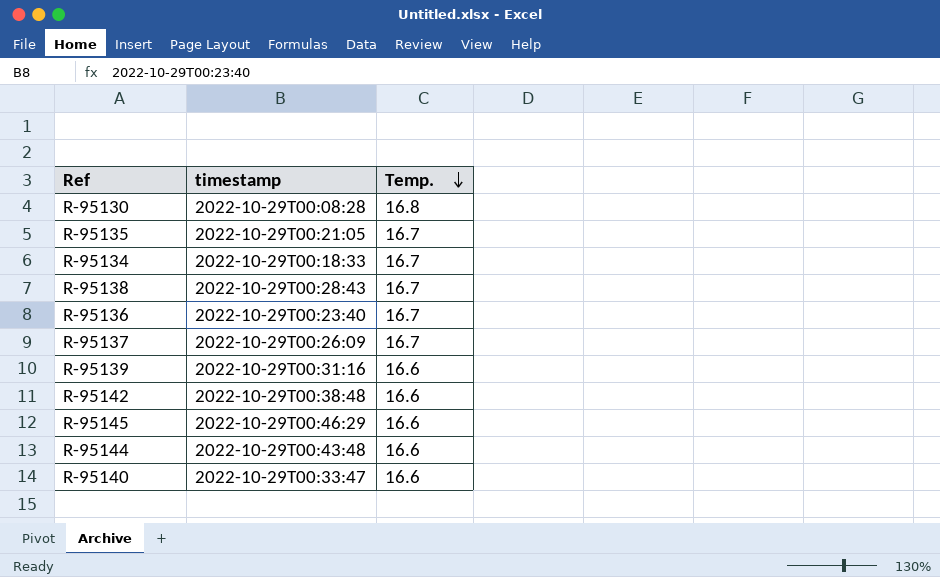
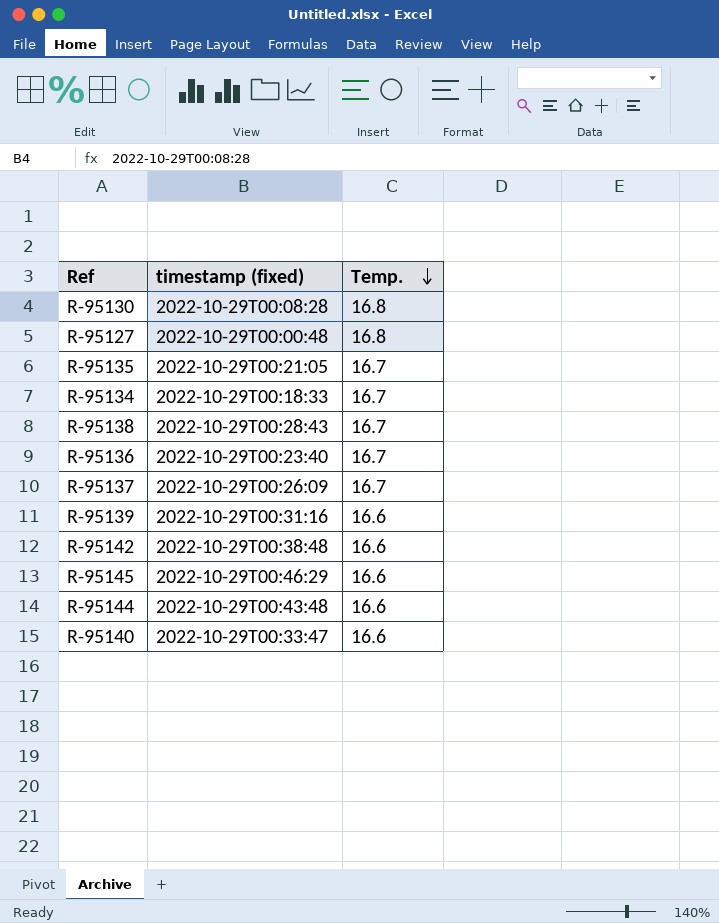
column name: timestamp -> timestamp (fixed)
row R-95127: none -> 2022-10-29T00:00:48 | 16.8

